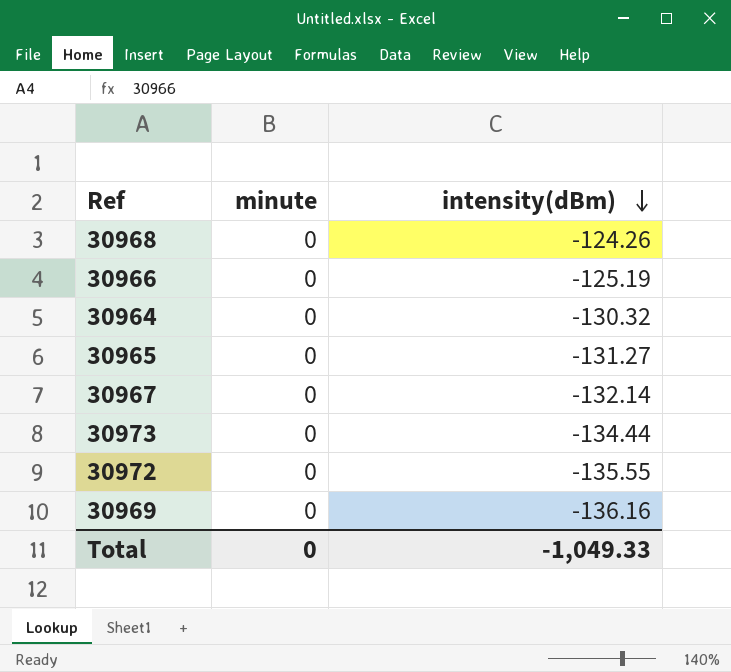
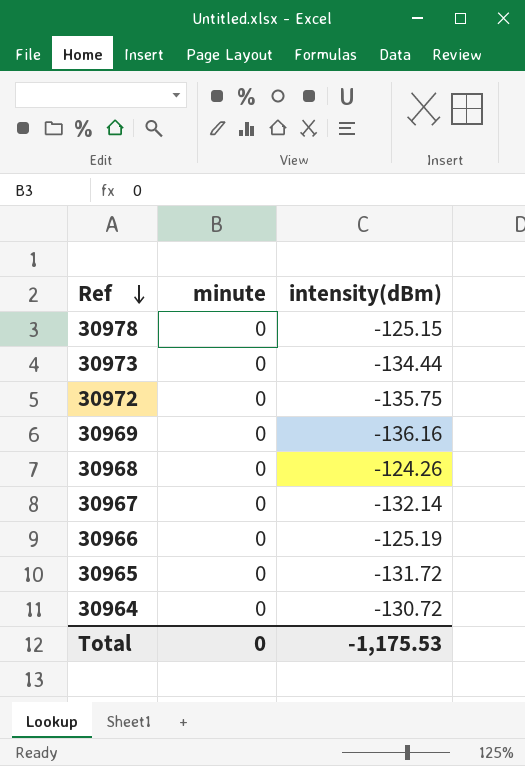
row order: intensity(dBm) descending -> Ref descending
row 30978: none -> 0 | -125.15
30972 | intensity(dBm): -135.55 -> -135.75
30965 | intensity(dBm): -131.27 -> -131.72
30964 | intensity(dBm): -130.32 -> -130.72
Total | intensity(dBm): -1,049.33 -> -1,175.53

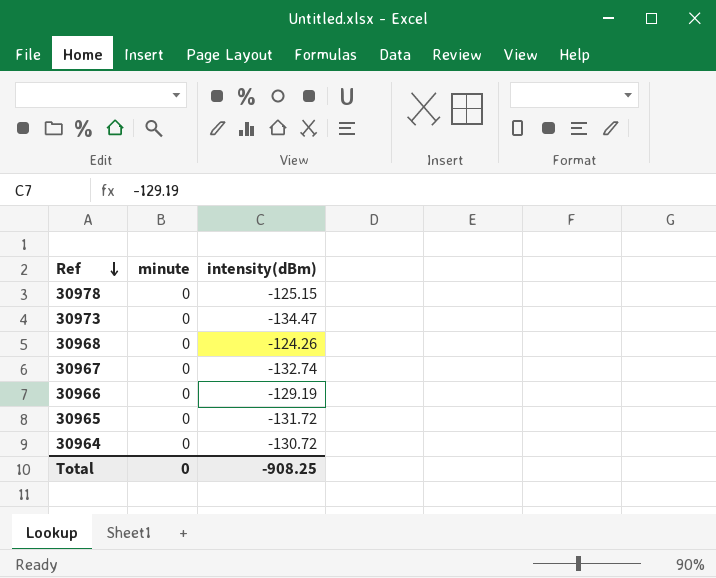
row 30972: 0 | -135.75 -> none
row 30969: 0 | -136.16 -> none
30973 | intensity(dBm): -134.44 -> -134.47
30967 | intensity(dBm): -132.14 -> -132.74
30966 | intensity(dBm): -125.19 -> -129.19
Total | intensity(dBm): -1,175.53 -> -908.25

